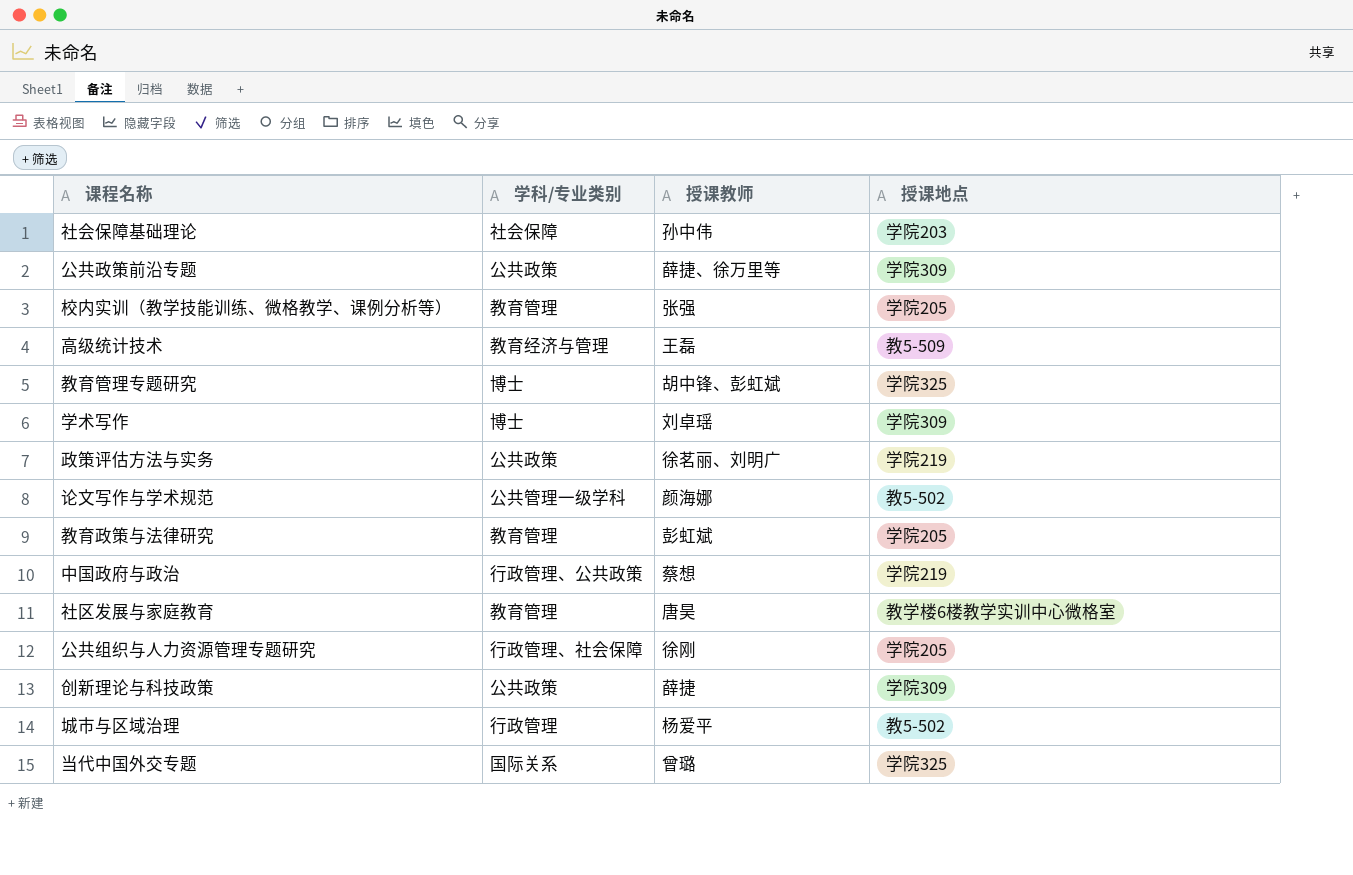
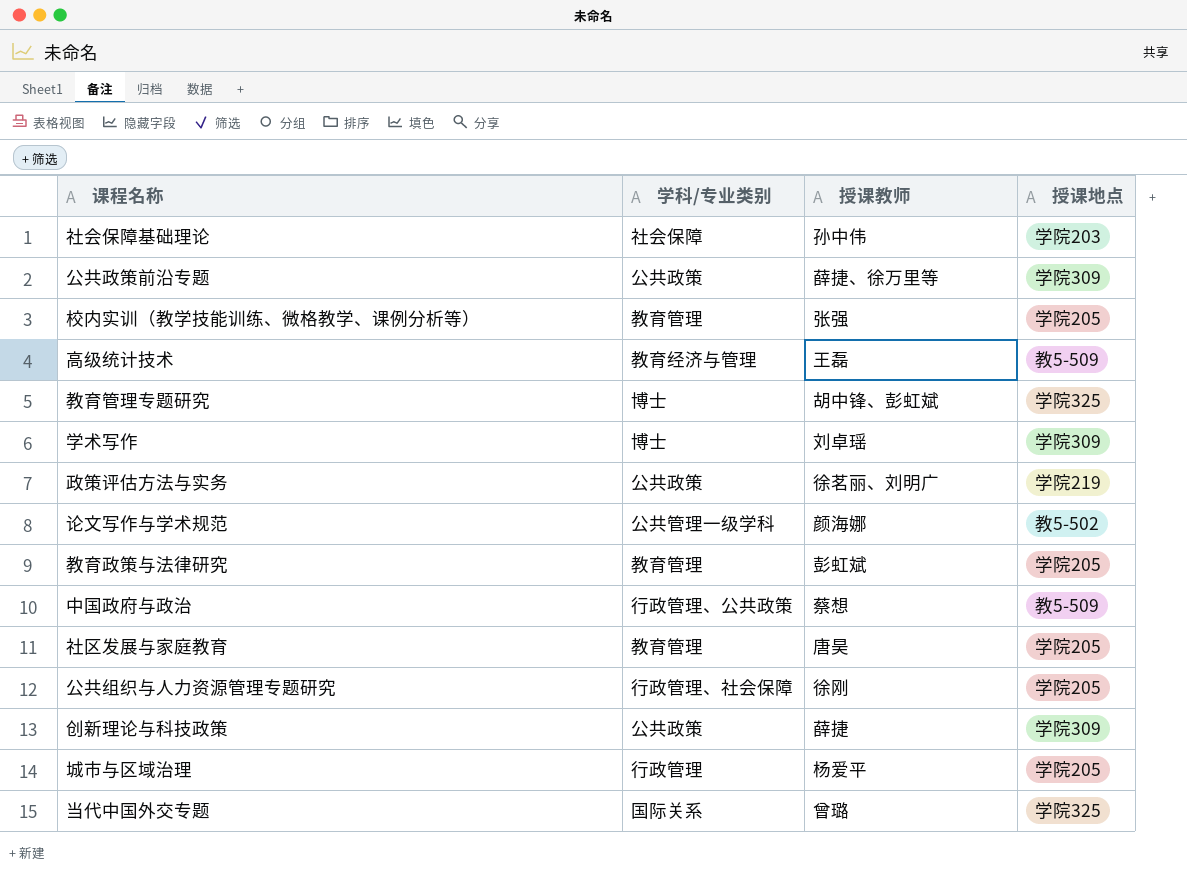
中国政府与政治 | 授课地点: 学院219 -> 教5-509
社区发展与家庭教育 | 授课地点: 教学楼6楼教学实训中心微格室 -> 学院205
城市与区域治理 | 授课地点: 教5-502 -> 学院205

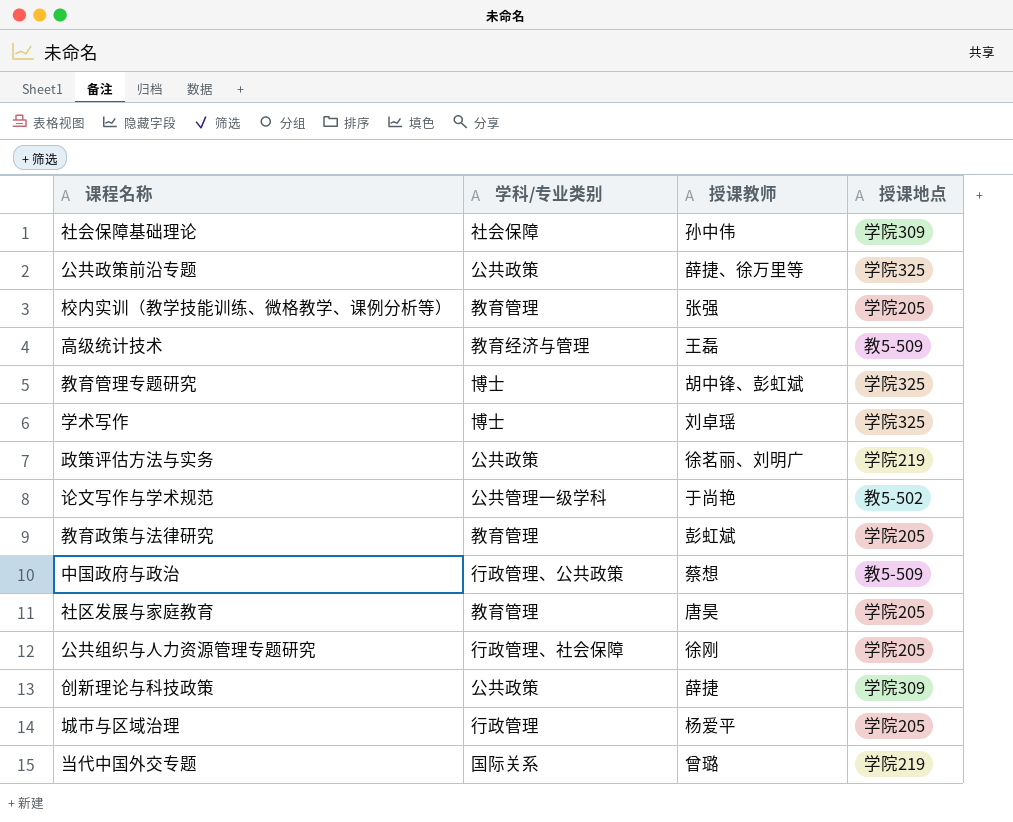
社会保障基础理论 | 授课地点: 学院203 -> 学院309
公共政策前沿专题 | 授课地点: 学院309 -> 学院325
学术写作 | 授课地点: 学院309 -> 学院325
论文写作与学术规范 | 授课教师: 颜海娜 -> 于尚艳
当代中国外交专题 | 授课地点: 学院325 -> 学院219

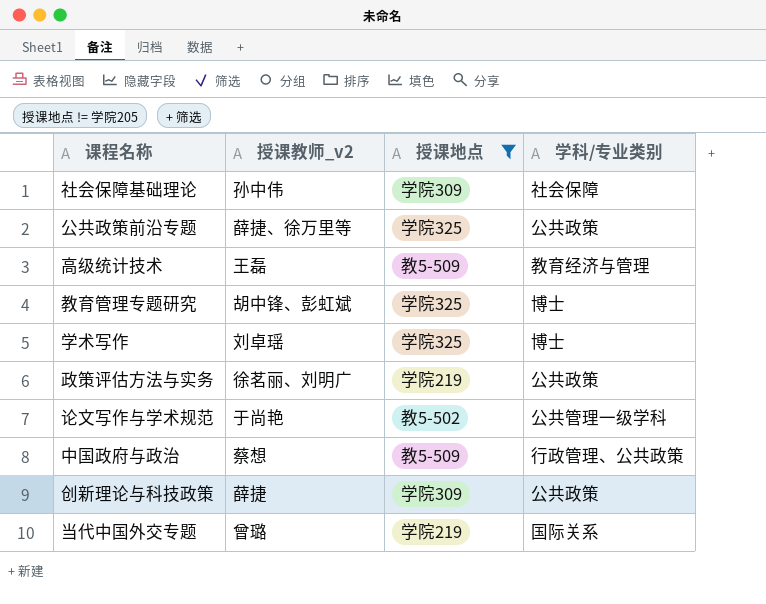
filter: none -> 授课地点 != 学院205
column name: 授课教师 -> 授课教师_v2
column 学科/专业类别 | position: 2 -> 4

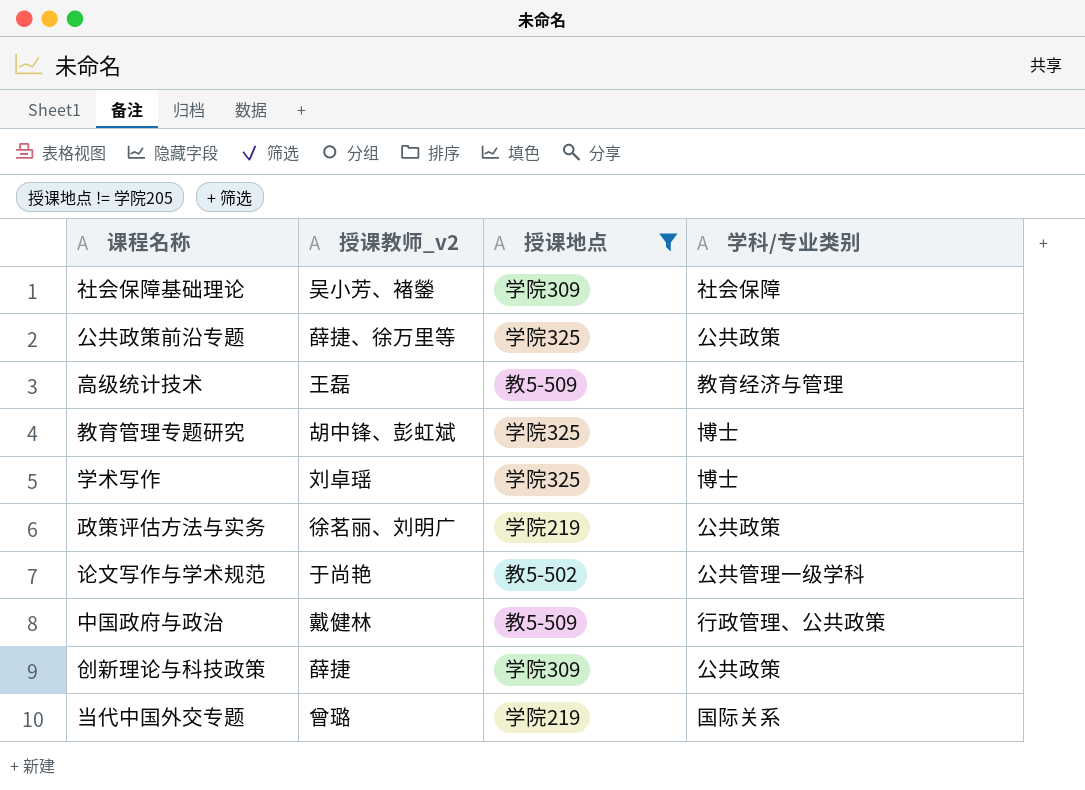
社会保障基础理论 | 授课教师_v2: 孙中伟 -> 吴小芳、褚鎣
中国政府与政治 | 授课教师_v2: 蔡想 -> 戴健林

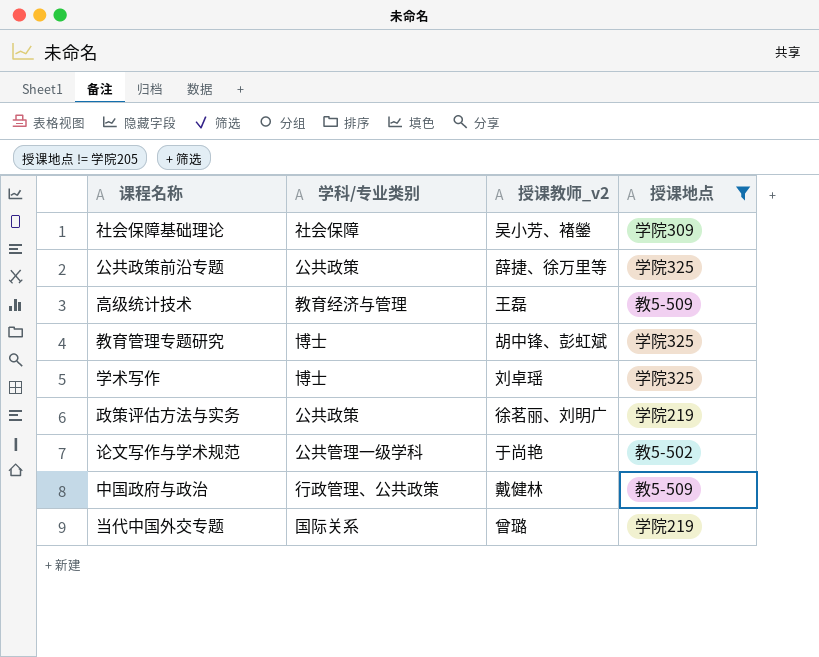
column 学科/专业类别 | position: 4 -> 2
row 创新理论与科技政策: 薛捷 | 学院309 | 公共政策 -> none

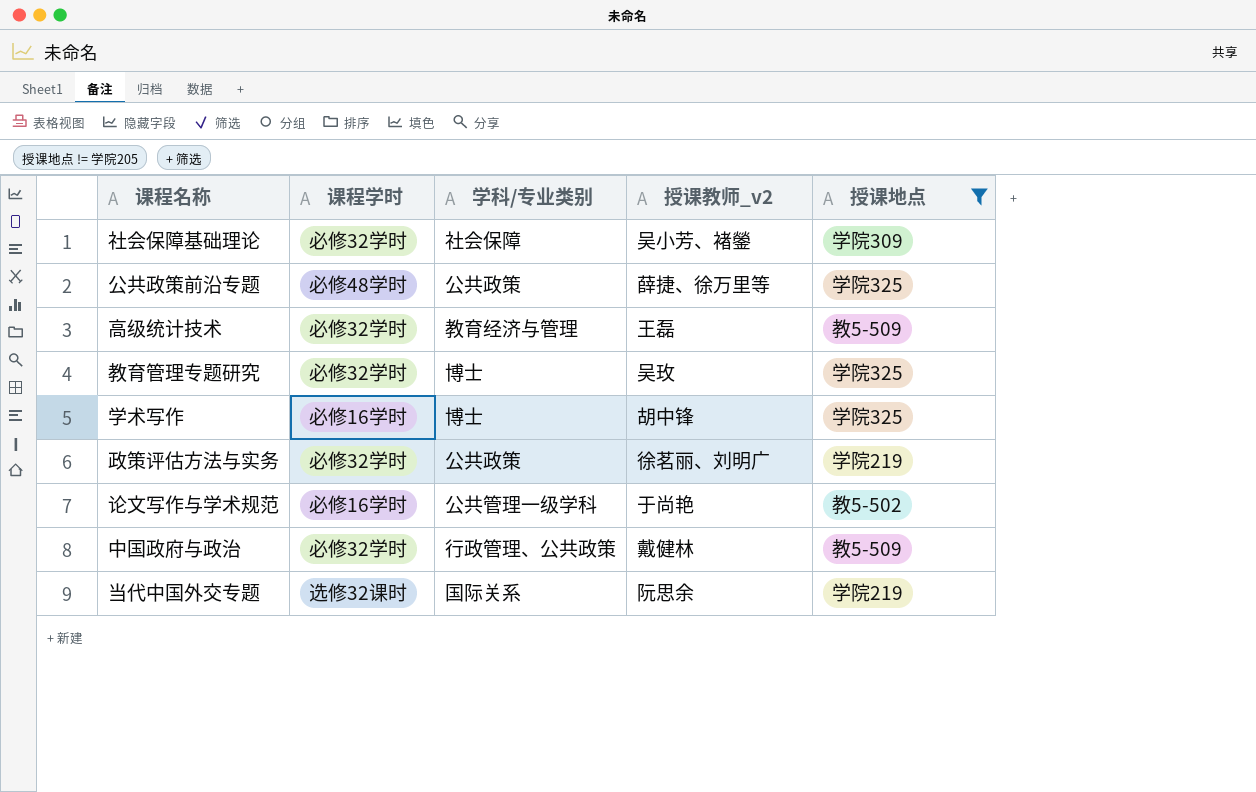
column 课程学时 | position: none -> 2
教育管理专题研究 | 授课教师_v2: 胡中锋、彭虹斌 -> 吴玫
学术写作 | 授课教师_v2: 刘卓瑶 -> 胡中锋
当代中国外交专题 | 授课教师_v2: 曾璐 -> 阮思余

